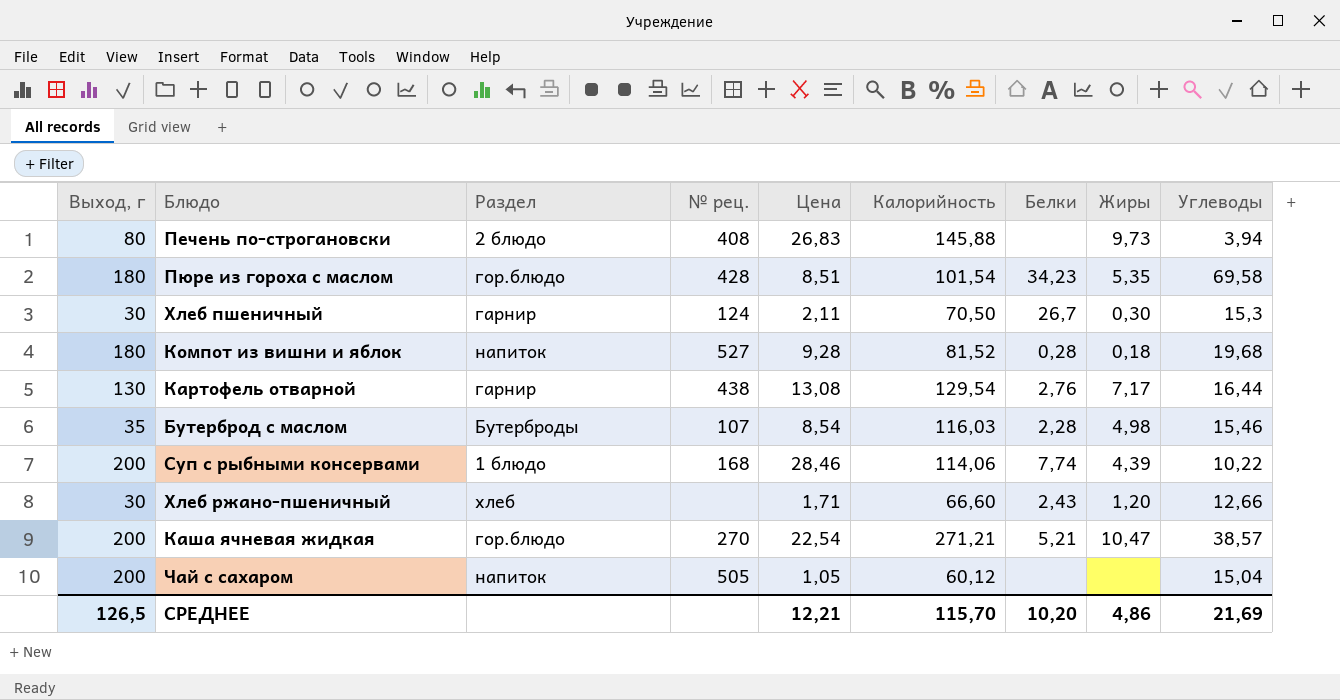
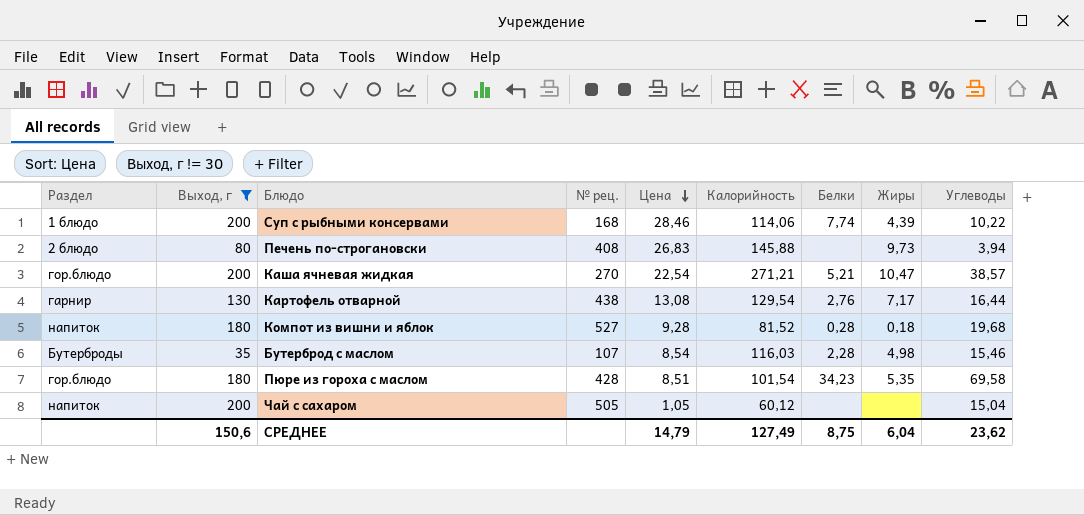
filter: none -> Выход, г != 30
row order: none -> Цена descending
column Раздел | position: 3 -> 1
СРЕДНЕЕ | Выход, г: 126,5 -> 150,6
СРЕДНЕЕ | Цена: 12,21 -> 14,79
СРЕДНЕЕ | Калорийность: 115,70 -> 127,49
СРЕДНЕЕ | Белки: 10,20 -> 8,75
СРЕДНЕЕ | Жиры: 4,86 -> 6,04
СРЕДНЕЕ | Углеводы: 21,69 -> 23,62

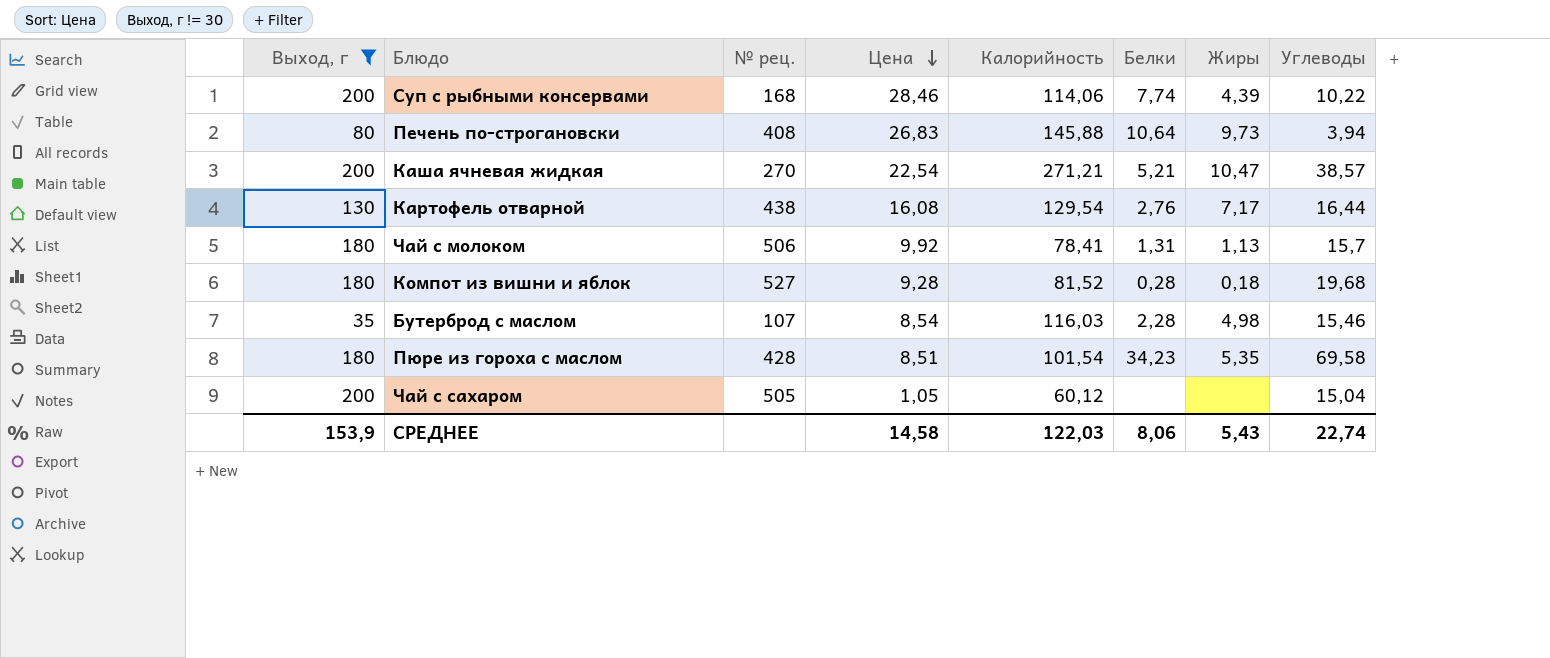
column Раздел | position: 1 -> none
Печень по-строгановски | Белки: none -> 10,64
Картофель отварной | Цена: 13,08 -> 16,08
row Чай с молоком: none -> 180 | 506 | 9,92 | 78,41 | 1,31 | 1,13 | 15,7
СРЕДНЕЕ | Выход, г: 150,6 -> 153,9
СРЕДНЕЕ | Цена: 14,79 -> 14,58
СРЕДНЕЕ | Калорийность: 127,49 -> 122,03
СРЕДНЕЕ | Белки: 8,75 -> 8,06
СРЕДНЕЕ | Жиры: 6,04 -> 5,43
СРЕДНЕЕ | Углеводы: 23,62 -> 22,74

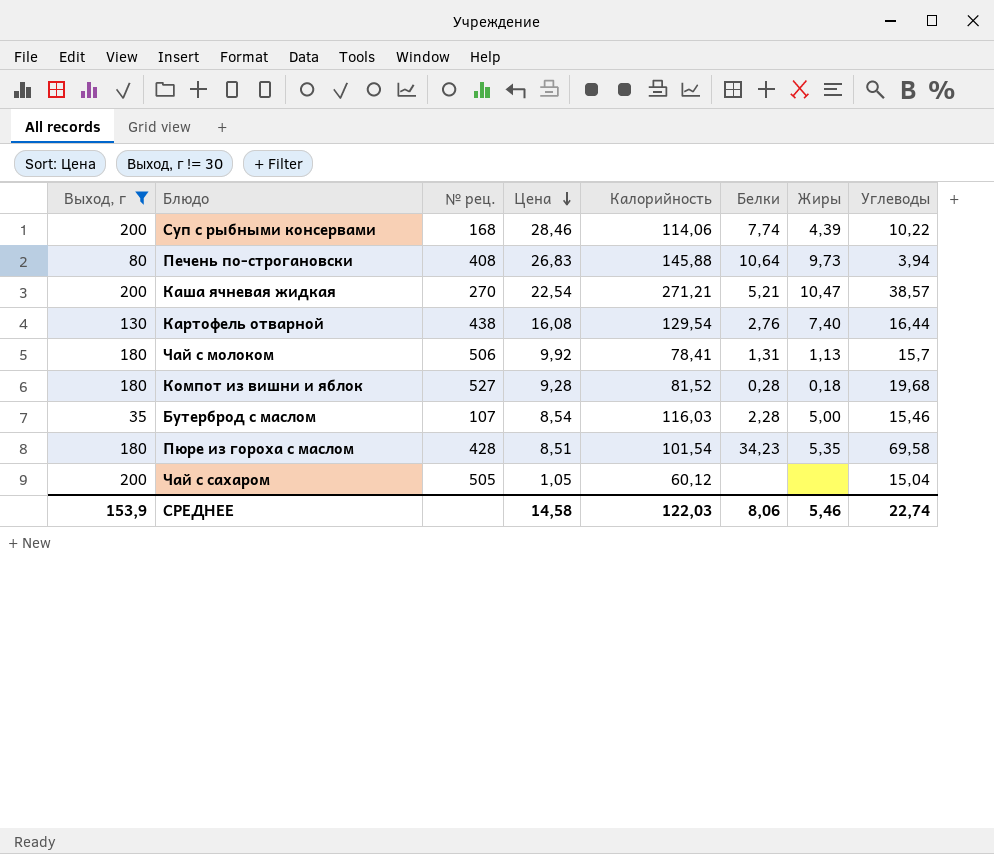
Картофель отварной | Жиры: 7,17 -> 7,40
Бутерброд с маслом | Жиры: 4,98 -> 5,00
СРЕДНЕЕ | Жиры: 5,43 -> 5,46

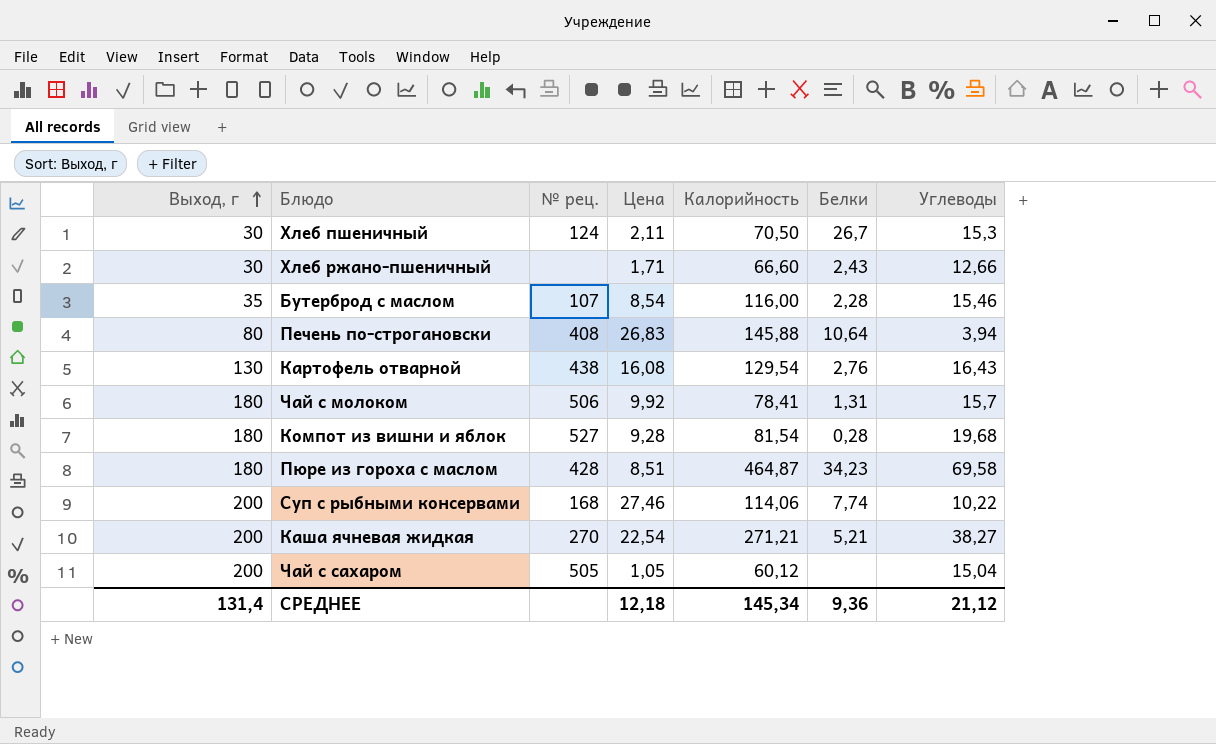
filter: Выход, г != 30 -> none
row order: Цена descending -> Выход, г ascending
column Жиры | position: 7 -> none
Бутерброд с маслом | Калорийность: 116,03 -> 116,00
Картофель отварной | Углеводы: 16,44 -> 16,43
Компот из вишни и яблок | Калорийность: 81,52 -> 81,54
Пюре из гороха с маслом | Калорийность: 101,54 -> 464,87
Суп с рыбными консервами | Цена: 28,46 -> 27,46
Каша ячневая жидкая | Углеводы: 38,57 -> 38,27
СРЕДНЕЕ | Выход, г: 153,9 -> 131,4
СРЕДНЕЕ | Цена: 14,58 -> 12,18
СРЕДНЕЕ | Калорийность: 122,03 -> 145,34
СРЕДНЕЕ | Белки: 8,06 -> 9,36
СРЕДНЕЕ | Углеводы: 22,74 -> 21,12

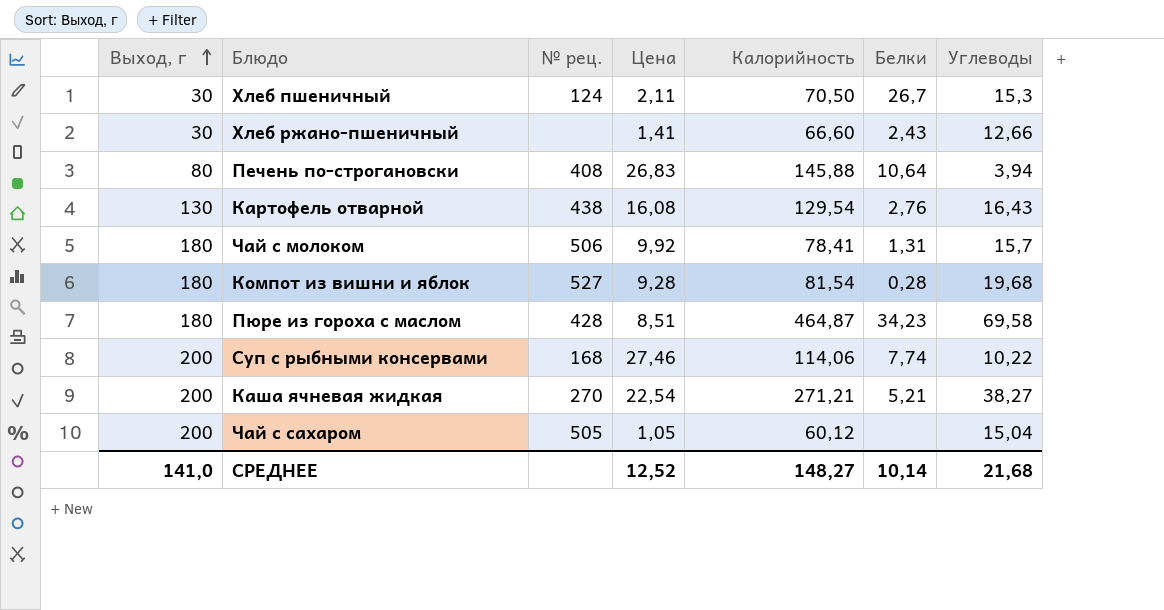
row Бутерброд с маслом: 35 | 107 | 8,54 | 116,00 | 2,28 | 15,46 -> none
Хлеб ржано-пшеничный | Цена: 1,71 -> 1,41
СРЕДНЕЕ | Выход, г: 131,4 -> 141,0
СРЕДНЕЕ | Цена: 12,18 -> 12,52
СРЕДНЕЕ | Калорийность: 145,34 -> 148,27
СРЕДНЕЕ | Белки: 9,36 -> 10,14
СРЕДНЕЕ | Углеводы: 21,12 -> 21,68

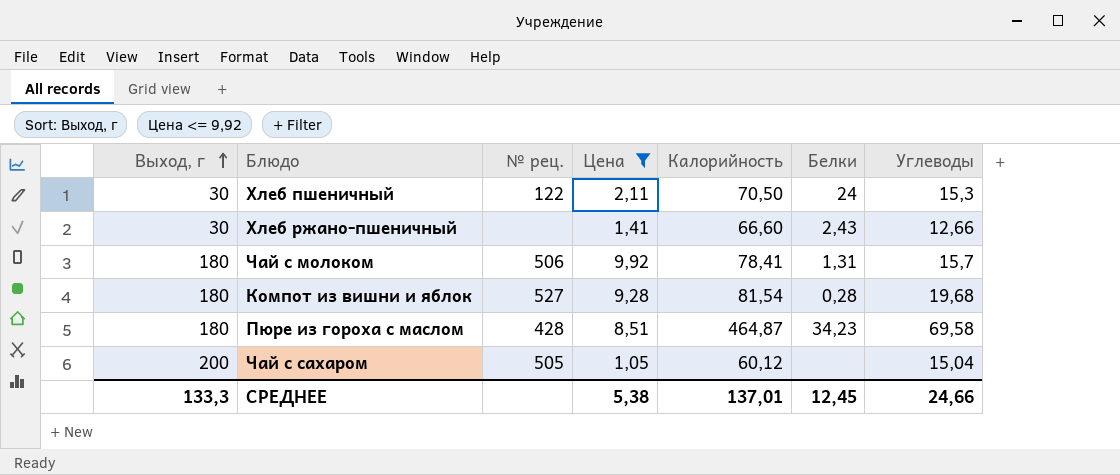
filter: none -> Цена <= 9,92
Хлеб пшеничный | № рец.: 124 -> 122
Хлеб пшеничный | Белки: 26,7 -> 24
СРЕДНЕЕ | Выход, г: 141,0 -> 133,3
СРЕДНЕЕ | Цена: 12,52 -> 5,38
СРЕДНЕЕ | Калорийность: 148,27 -> 137,01
СРЕДНЕЕ | Белки: 10,14 -> 12,45
СРЕДНЕЕ | Углеводы: 21,68 -> 24,66

